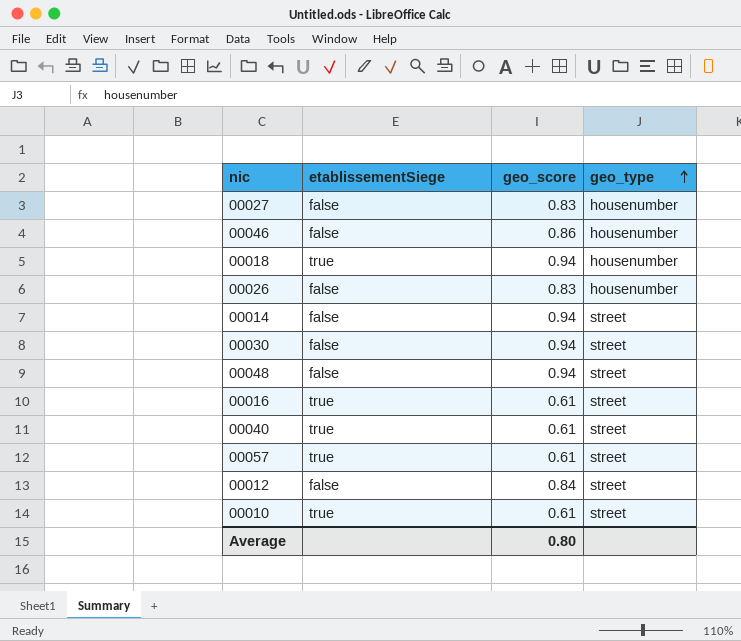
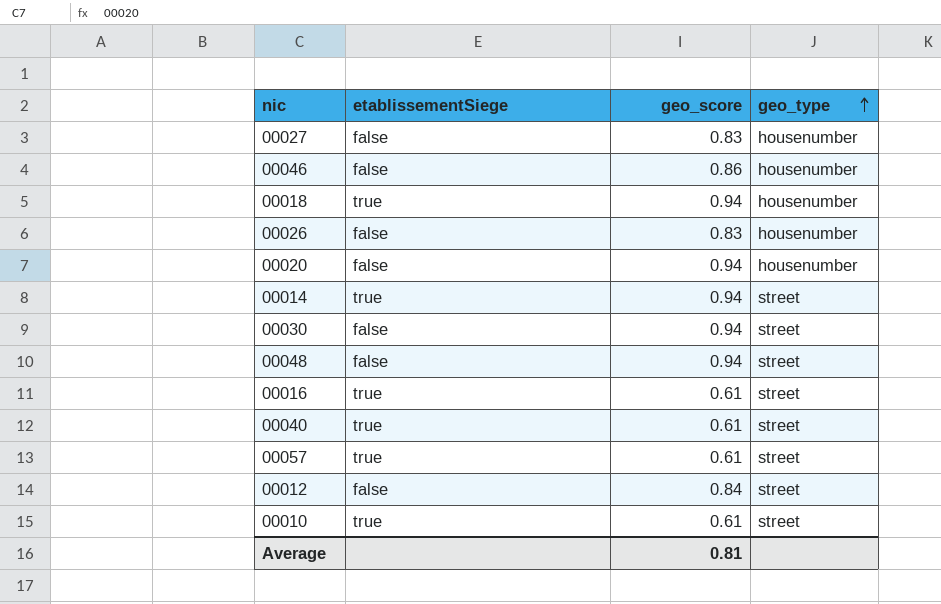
row 00020: none -> false | 0.94 | housenumber
00014 | etablissementSiege: false -> true
Average | geo_score: 0.80 -> 0.81

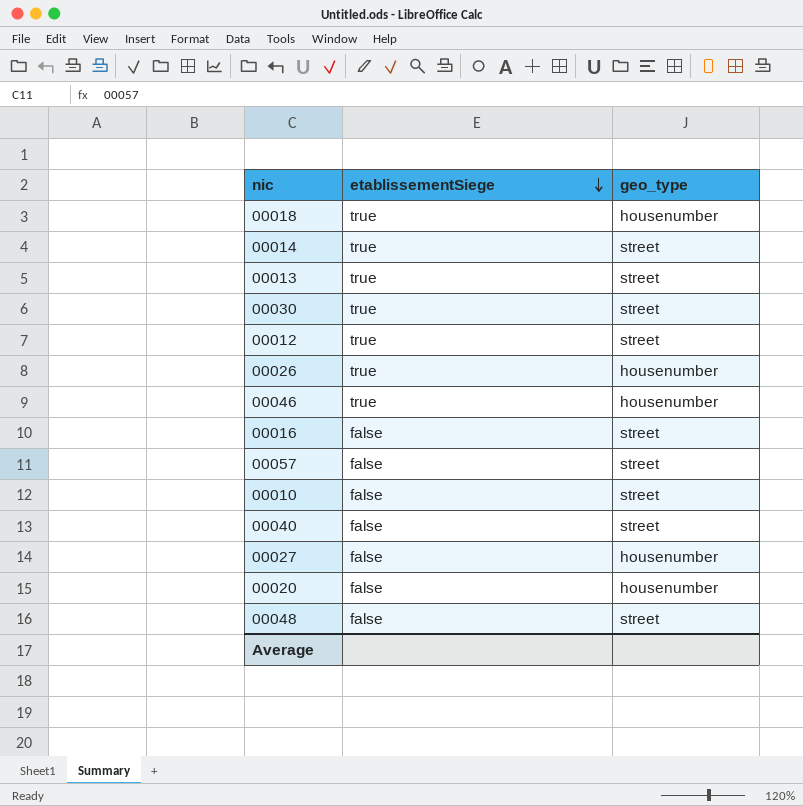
row order: geo_type ascending -> etablissementSiege descending
column geo_score | position: 3 -> none
row 00013: none -> true | street
00030 | etablissementSiege: false -> true
00012 | etablissementSiege: false -> true
00026 | etablissementSiege: false -> true
00046 | etablissementSiege: false -> true
00016 | etablissementSiege: true -> false
00057 | etablissementSiege: true -> false
00010 | etablissementSiege: true -> false
00040 | etablissementSiege: true -> false

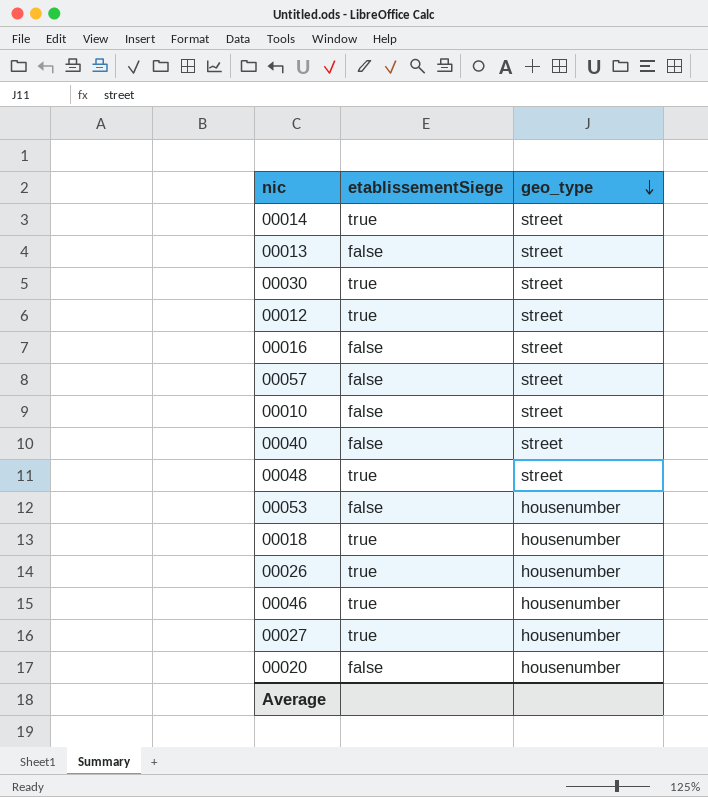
row order: etablissementSiege descending -> geo_type descending
00013 | etablissementSiege: true -> false
00048 | etablissementSiege: false -> true
row 00053: none -> false | housenumber
00027 | etablissementSiege: false -> true

